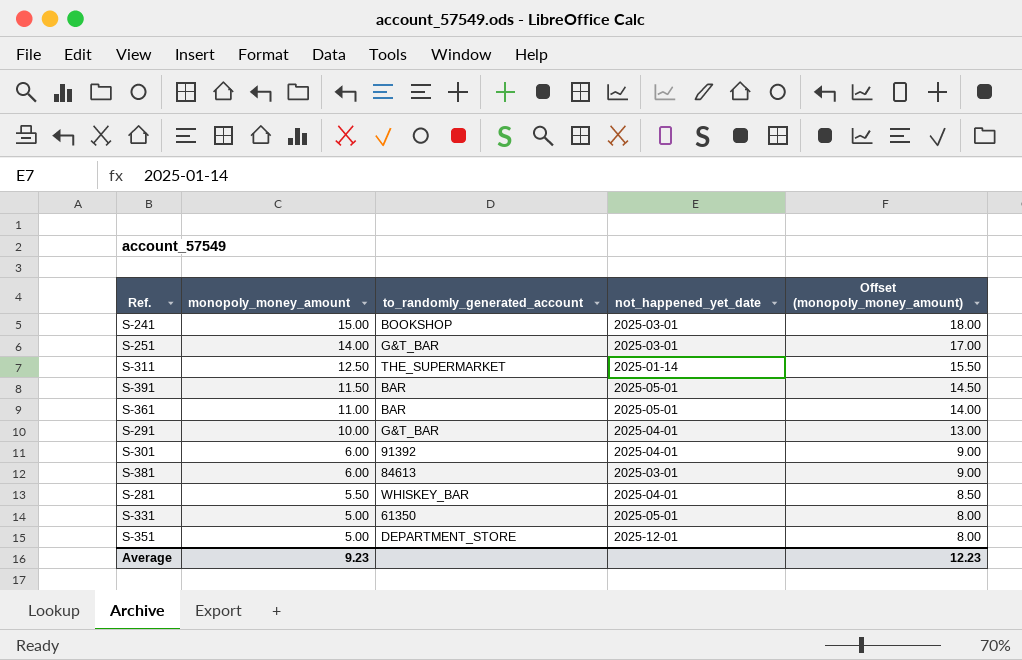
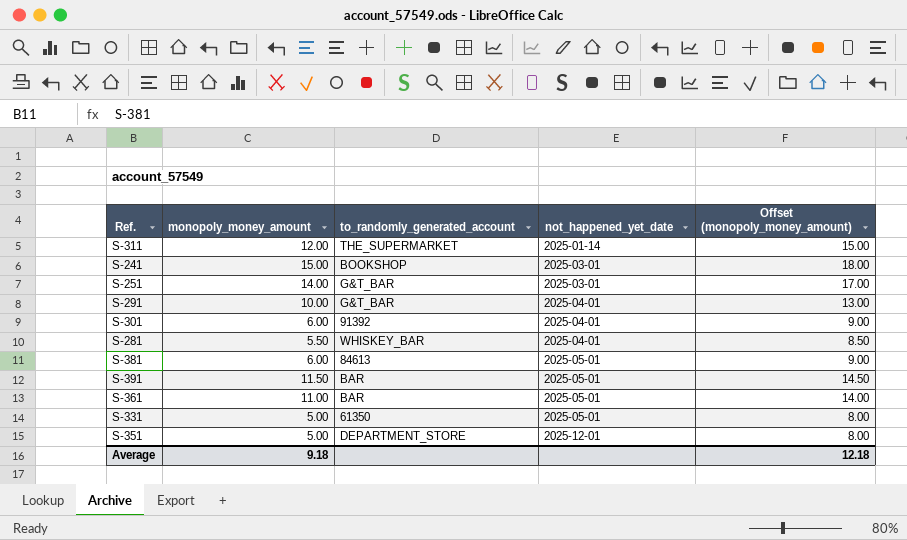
row order: monopoly_money_amount descending -> not_happened_yet_date ascending
S-311 | monopoly_money_amount: 12.50 -> 12.00
S-311 | Offset (monopoly_money_amount): 15.50 -> 15.00
S-381 | not_happened_yet_date: 2025-03-01 -> 2025-05-01
Average | monopoly_money_amount: 9.23 -> 9.18
Average | Offset (monopoly_money_amount): 12.23 -> 12.18

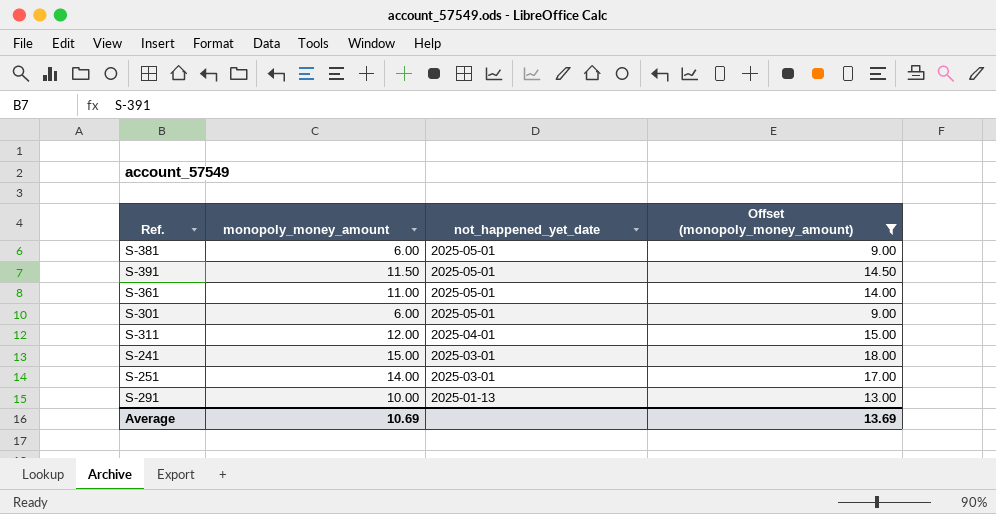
filter: none -> Offset (monopoly_money_amount) >= 9.00
row order: not_happened_yet_date ascending -> not_happened_yet_date descending
column to_randomly_generated_account | position: 3 -> none
S-301 | not_happened_yet_date: 2025-04-01 -> 2025-05-01
S-311 | not_happened_yet_date: 2025-01-14 -> 2025-04-01
S-291 | not_happened_yet_date: 2025-04-01 -> 2025-01-13
Average | monopoly_money_amount: 9.18 -> 10.69
Average | Offset (monopoly_money_amount): 12.18 -> 13.69

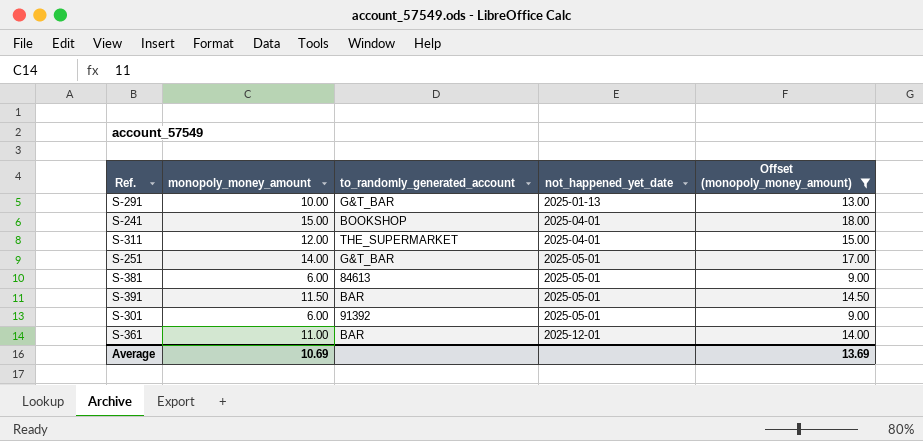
row order: not_happened_yet_date descending -> not_happened_yet_date ascending
column to_randomly_generated_account | position: none -> 3
S-241 | not_happened_yet_date: 2025-03-01 -> 2025-04-01
S-251 | not_happened_yet_date: 2025-03-01 -> 2025-05-01
S-361 | not_happened_yet_date: 2025-05-01 -> 2025-12-01

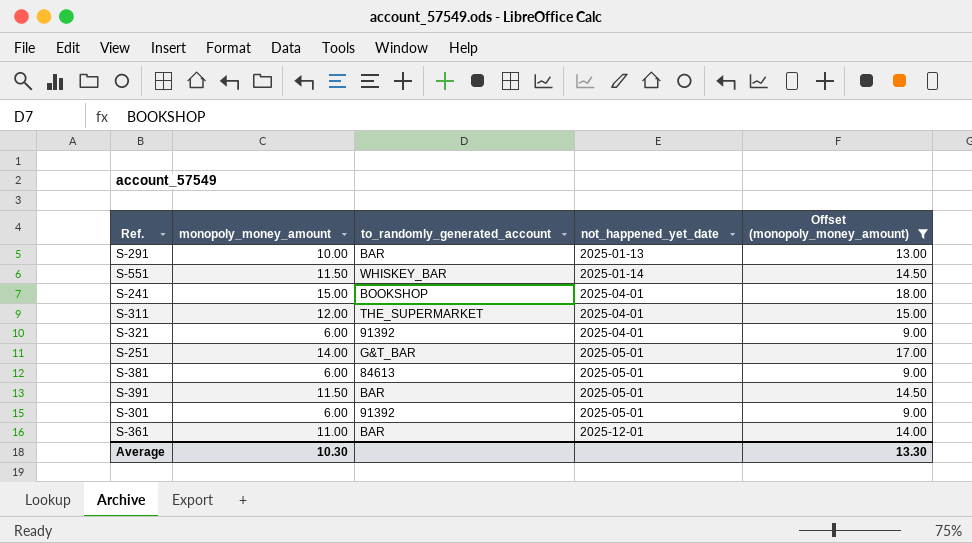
S-291 | to_randomly_generated_account: G&T_BAR -> BAR
row S-551: none -> 11.50 | WHISKEY_BAR | 2025-01-14 | 14.50
row S-321: none -> 6.00 | 91392 | 2025-04-01 | 9.00
Average | monopoly_money_amount: 10.69 -> 10.30
Average | Offset (monopoly_money_amount): 13.69 -> 13.30

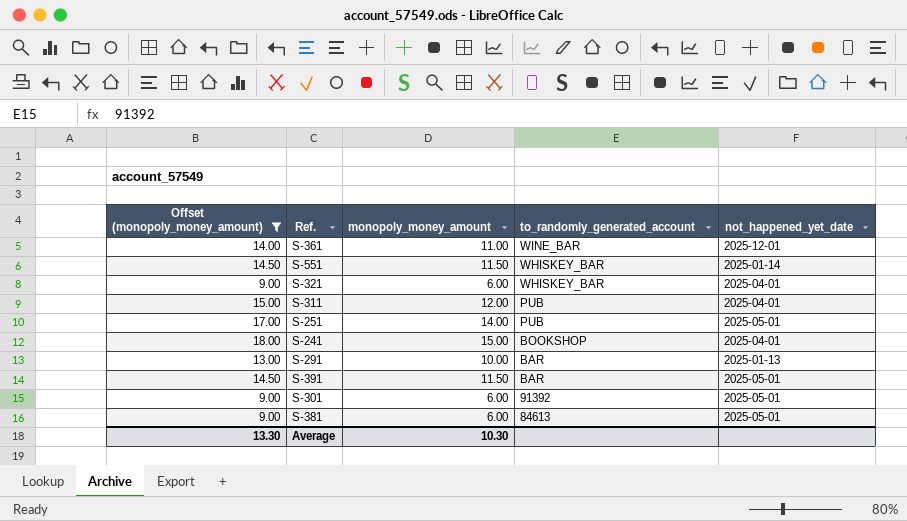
row order: not_happened_yet_date ascending -> to_randomly_generated_account descending
column Offset (monopoly_money_amount) | position: 5 -> 1
S-361 | to_randomly_generated_account: BAR -> WINE_BAR
S-321 | to_randomly_generated_account: 91392 -> WHISKEY_BAR
S-311 | to_randomly_generated_account: THE_SUPERMARKET -> PUB
S-251 | to_randomly_generated_account: G&T_BAR -> PUB

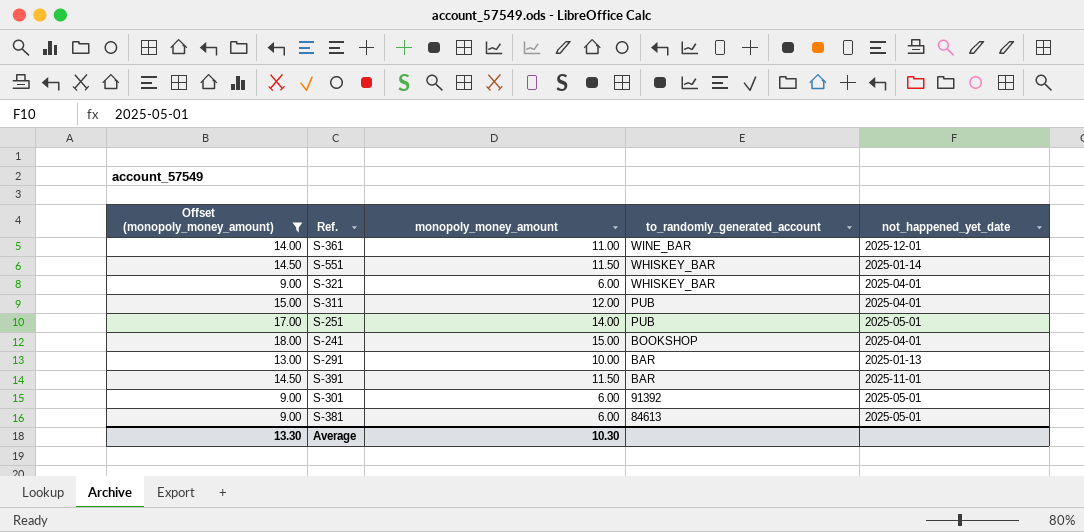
S-391 | not_happened_yet_date: 2025-05-01 -> 2025-11-01

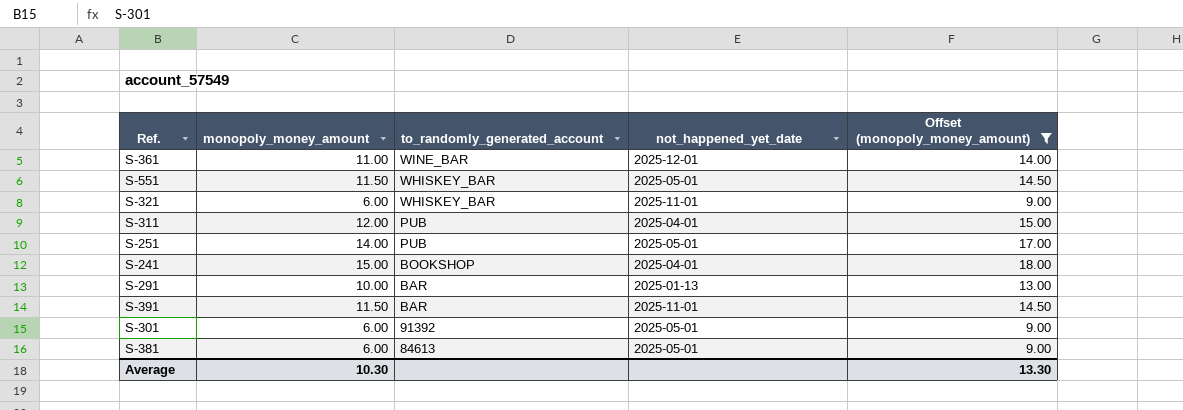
column Offset (monopoly_money_amount) | position: 1 -> 5
S-551 | not_happened_yet_date: 2025-01-14 -> 2025-05-01
S-321 | not_happened_yet_date: 2025-04-01 -> 2025-11-01

